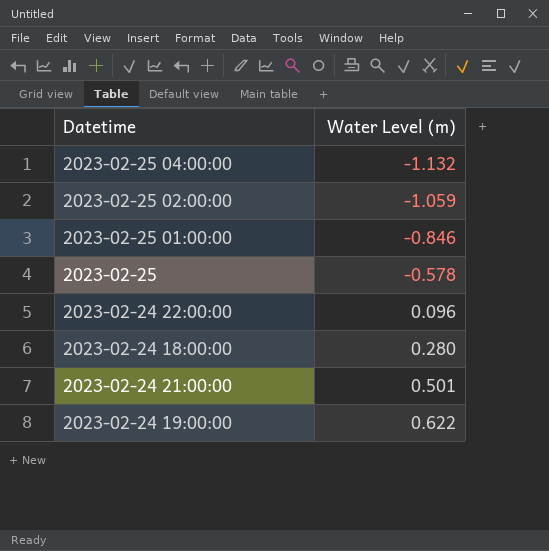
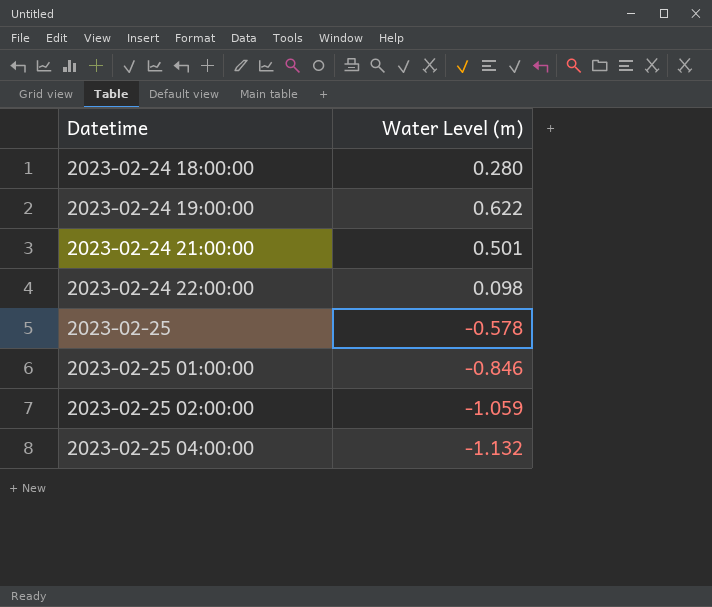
row order: Water Level (m) ascending -> Datetime ascending
2023-02-24 22:00:00 | Water Level (m): 0.096 -> 0.098

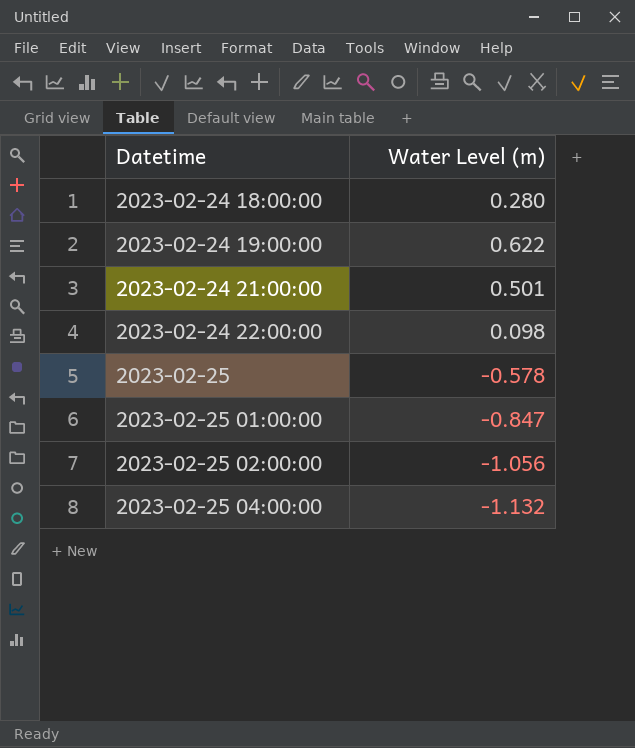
2023-02-25 01:00:00 | Water Level (m): -0.846 -> -0.847
2023-02-25 02:00:00 | Water Level (m): -1.059 -> -1.056

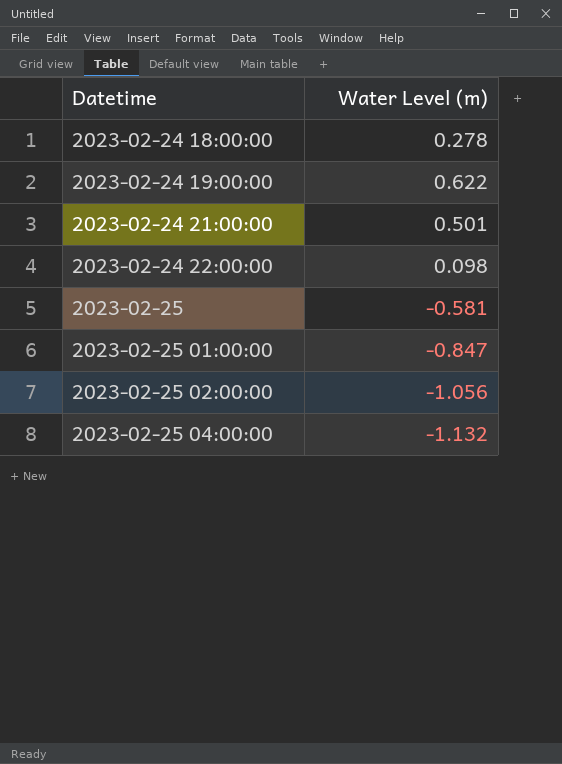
2023-02-24 18:00:00 | Water Level (m): 0.280 -> 0.278
2023-02-25 | Water Level (m): -0.578 -> -0.581

